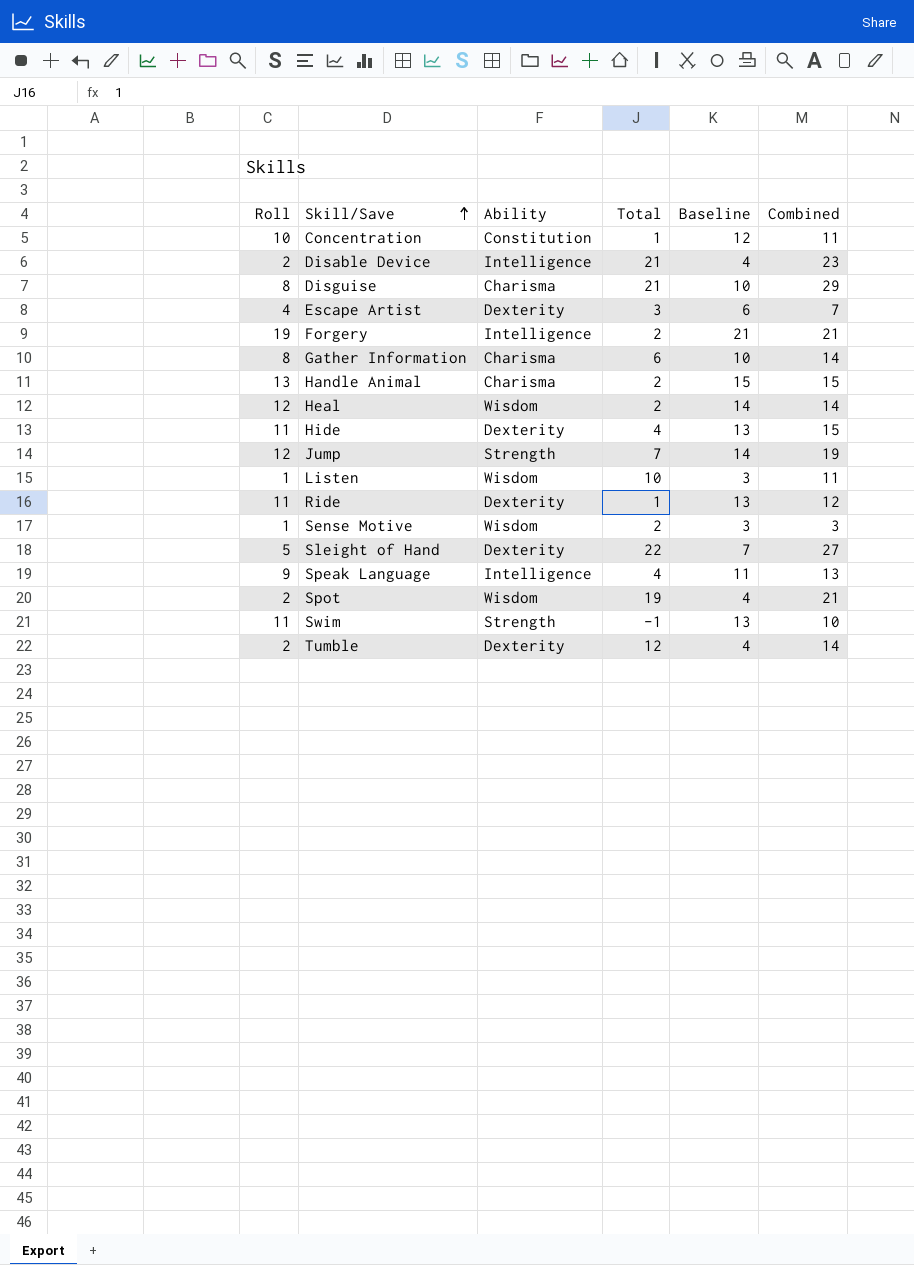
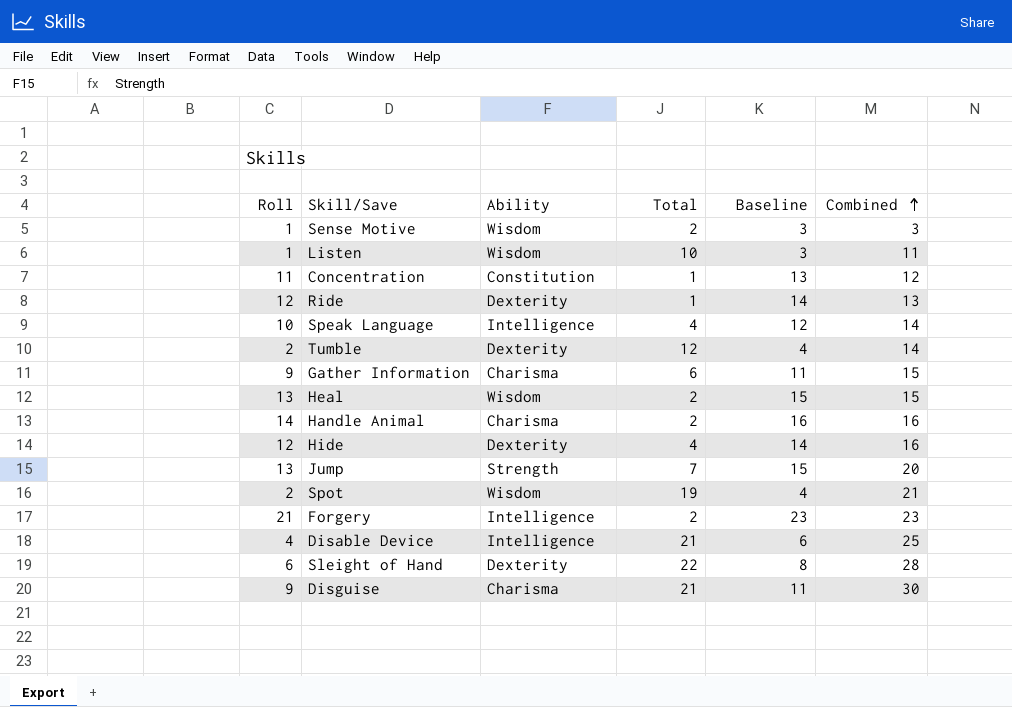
row order: Skill/Save ascending -> Combined ascending
row Escape Artist: 4 | Dexterity | 3 | 6 | 7 -> none
row Swim: 11 | Strength | -1 | 13 | 10 -> none
Concentration | Roll: 10 -> 11
Concentration | Baseline: 12 -> 13
Concentration | Combined: 11 -> 12
Ride | Roll: 11 -> 12
Ride | Baseline: 13 -> 14
Ride | Combined: 12 -> 13
Speak Language | Roll: 9 -> 10
Speak Language | Baseline: 11 -> 12
Speak Language | Combined: 13 -> 14
Gather Information | Roll: 8 -> 9
Gather Information | Baseline: 10 -> 11
Gather Information | Combined: 14 -> 15
Heal | Roll: 12 -> 13
Heal | Baseline: 14 -> 15
Heal | Combined: 14 -> 15
Handle Animal | Roll: 13 -> 14
Handle Animal | Baseline: 15 -> 16
Handle Animal | Combined: 15 -> 16
Hide | Roll: 11 -> 12
Hide | Baseline: 13 -> 14
Hide | Combined: 15 -> 16
Jump | Roll: 12 -> 13
Jump | Baseline: 14 -> 15
Jump | Combined: 19 -> 20
Forgery | Roll: 19 -> 21
Forgery | Baseline: 21 -> 23
Forgery | Combined: 21 -> 23
Disable Device | Roll: 2 -> 4
Disable Device | Baseline: 4 -> 6
Disable Device | Combined: 23 -> 25
Sleight of Hand | Roll: 5 -> 6
Sleight of Hand | Baseline: 7 -> 8
Sleight of Hand | Combined: 27 -> 28
Disguise | Roll: 8 -> 9
Disguise | Baseline: 10 -> 11
Disguise | Combined: 29 -> 30

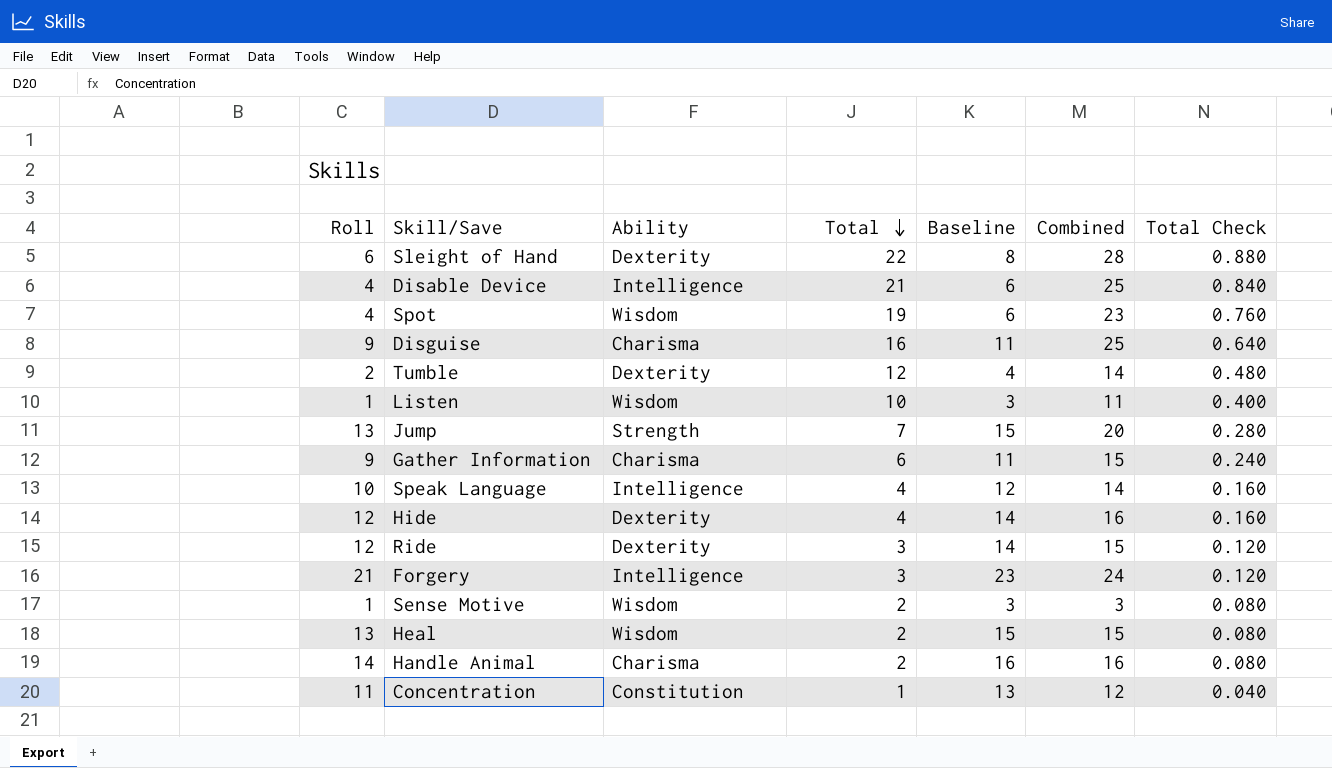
row order: Combined ascending -> Total descending
column Total Check | formula: none -> [Total] * 0.04
Spot | Roll: 2 -> 4
Spot | Baseline: 4 -> 6
Spot | Combined: 21 -> 23
Disguise | Total: 21 -> 16
Disguise | Combined: 30 -> 25
Ride | Total: 1 -> 3
Ride | Combined: 13 -> 15
Forgery | Total: 2 -> 3
Forgery | Combined: 23 -> 24

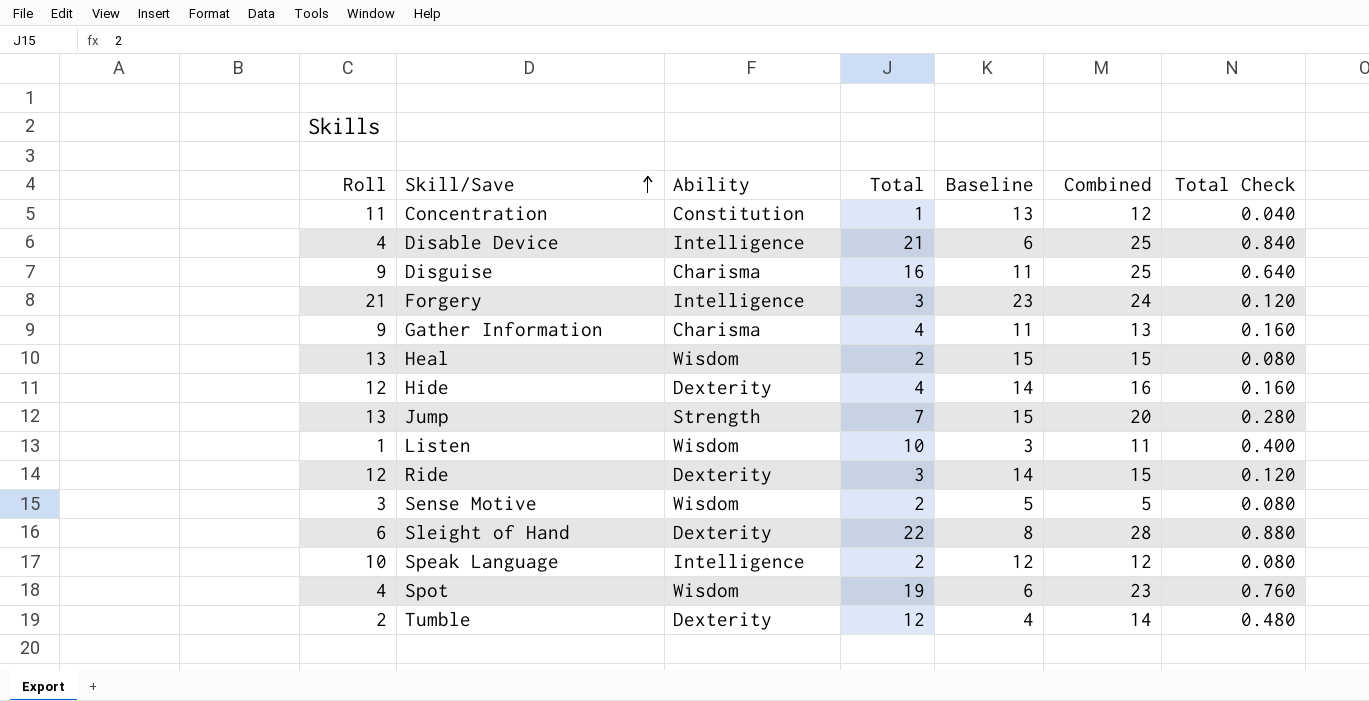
row order: Total descending -> Skill/Save ascending
row Handle Animal: 14 | Charisma | 2 | 16 | 16 | 0.080 -> none
Gather Information | Total: 6 -> 4
Gather Information | Combined: 15 -> 13
Gather Information | Total Check: 0.240 -> 0.160
Sense Motive | Roll: 1 -> 3
Sense Motive | Baseline: 3 -> 5
Sense Motive | Combined: 3 -> 5
Speak Language | Total: 4 -> 2
Speak Language | Combined: 14 -> 12
Speak Language | Total Check: 0.160 -> 0.080

